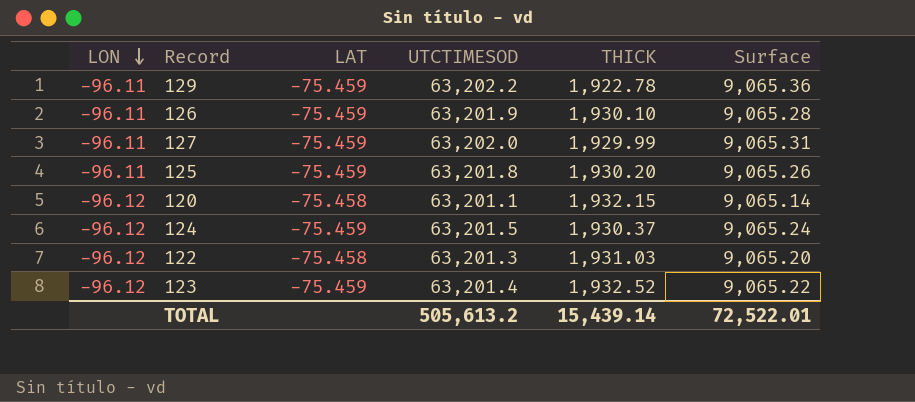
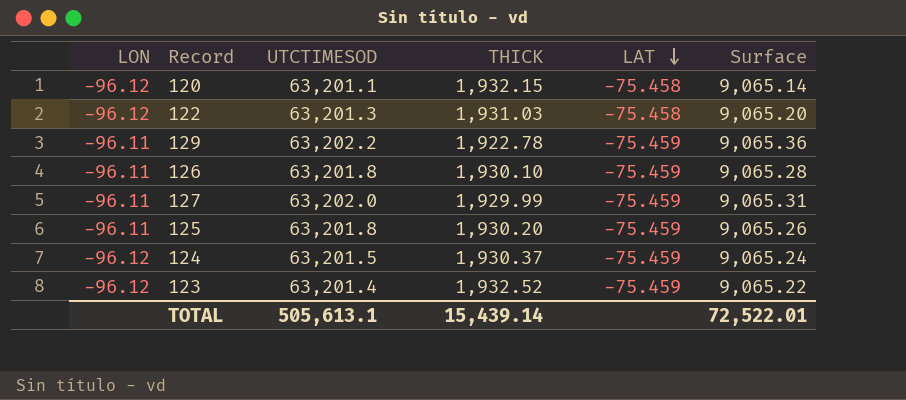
row order: LON descending -> LAT descending
column LAT | position: 3 -> 5
126 | UTCTIMESOD: 63,201.9 -> 63,201.8
TOTAL | UTCTIMESOD: 505,613.2 -> 505,613.1

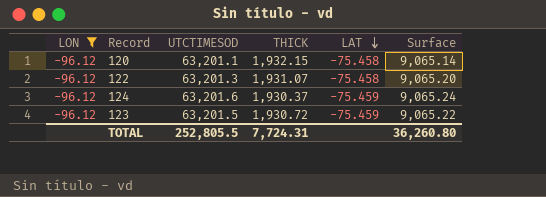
filter: none -> LON = -96.12
122 | THICK: 1,931.03 -> 1,931.07
124 | UTCTIMESOD: 63,201.5 -> 63,201.6
123 | UTCTIMESOD: 63,201.4 -> 63,201.5
123 | THICK: 1,932.52 -> 1,930.72
TOTAL | UTCTIMESOD: 505,613.1 -> 252,805.5
TOTAL | THICK: 15,439.14 -> 7,724.31
TOTAL | Surface: 72,522.01 -> 36,260.80

